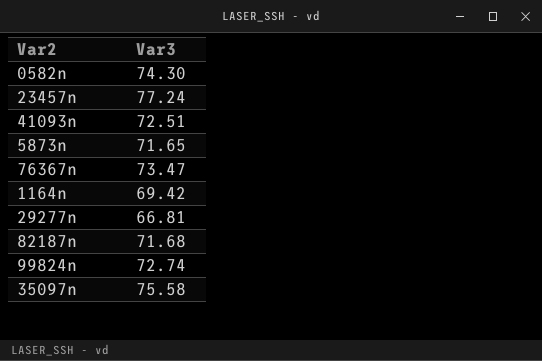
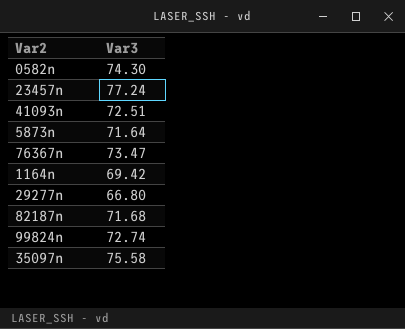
5873n | Var3: 71.65 -> 71.64
29277n | Var3: 66.81 -> 66.80

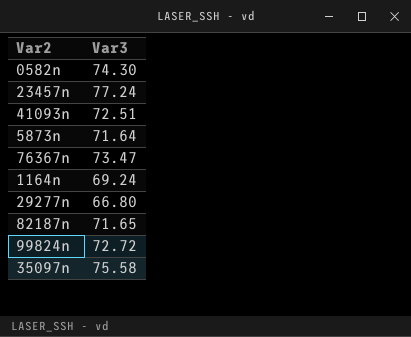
1164n | Var3: 69.42 -> 69.24
82187n | Var3: 71.68 -> 71.65
99824n | Var3: 72.74 -> 72.72

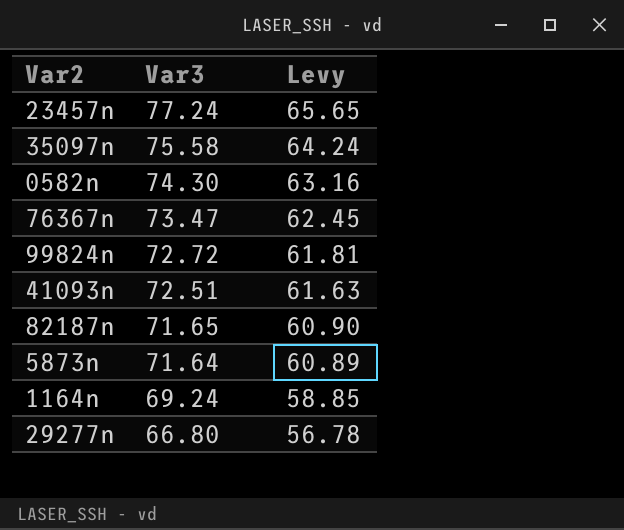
row order: none -> Var3 descending
column Levy | formula: none -> [Var3] * 0.85

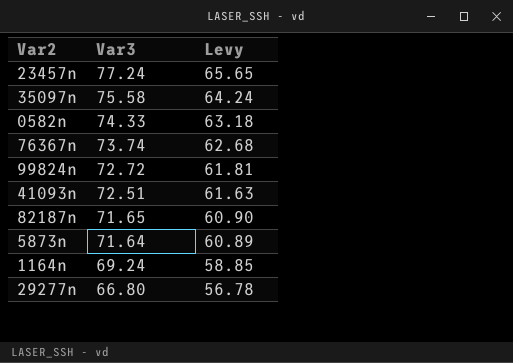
0582n | Var3: 74.30 -> 74.33
0582n | Levy: 63.16 -> 63.18
76367n | Var3: 73.47 -> 73.74
76367n | Levy: 62.45 -> 62.68

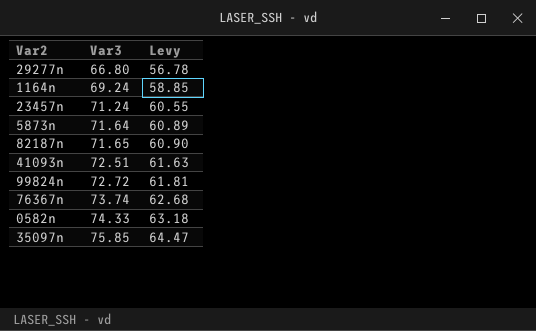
row order: Var3 descending -> Var3 ascending
23457n | Var3: 77.24 -> 71.24
23457n | Levy: 65.65 -> 60.55
35097n | Var3: 75.58 -> 75.85
35097n | Levy: 64.24 -> 64.47

